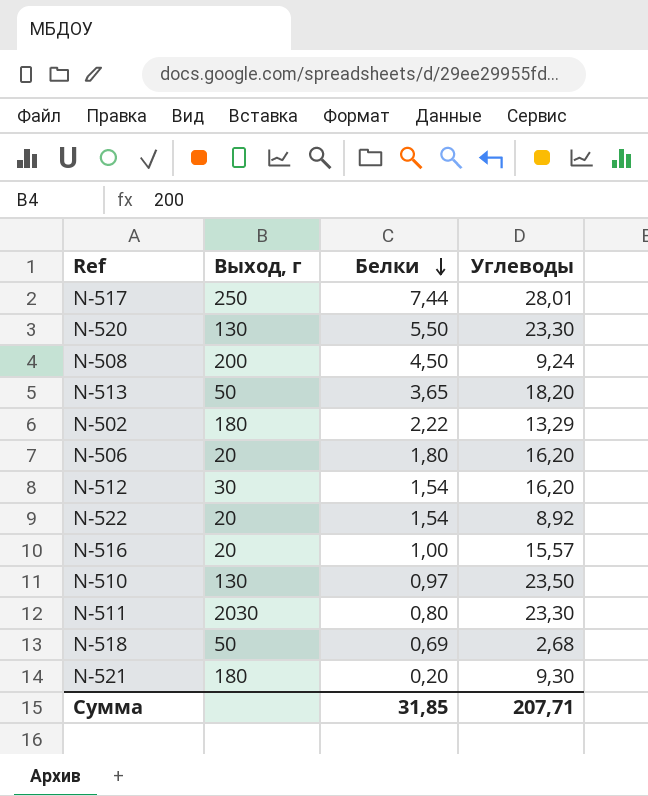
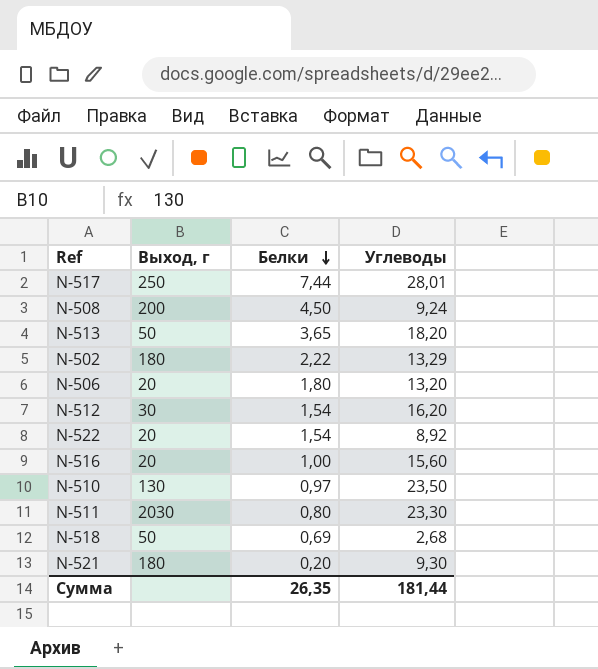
row N-520: 130 | 5,50 | 23,30 -> none
N-506 | Углеводы: 16,20 -> 13,20
N-516 | Углеводы: 15,57 -> 15,60
Сумма | Белки: 31,85 -> 26,35
Сумма | Углеводы: 207,71 -> 181,44

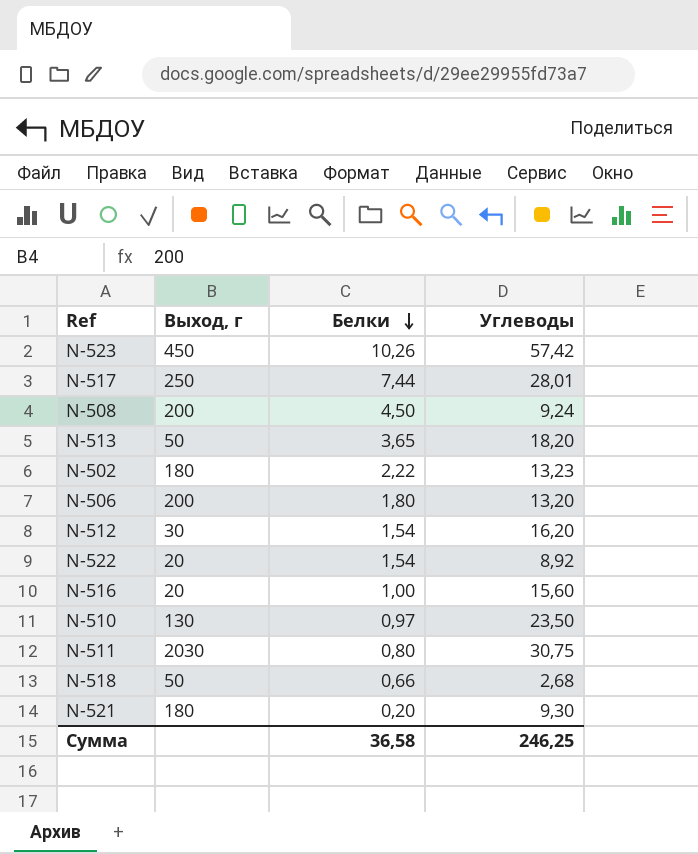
row N-523: none -> 450 | 10,26 | 57,42
N-502 | Углеводы: 13,29 -> 13,23
N-506 | Выход, г: 20 -> 200
N-511 | Углеводы: 23,30 -> 30,75
N-518 | Белки: 0,69 -> 0,66
Сумма | Белки: 26,35 -> 36,58
Сумма | Углеводы: 181,44 -> 246,25

